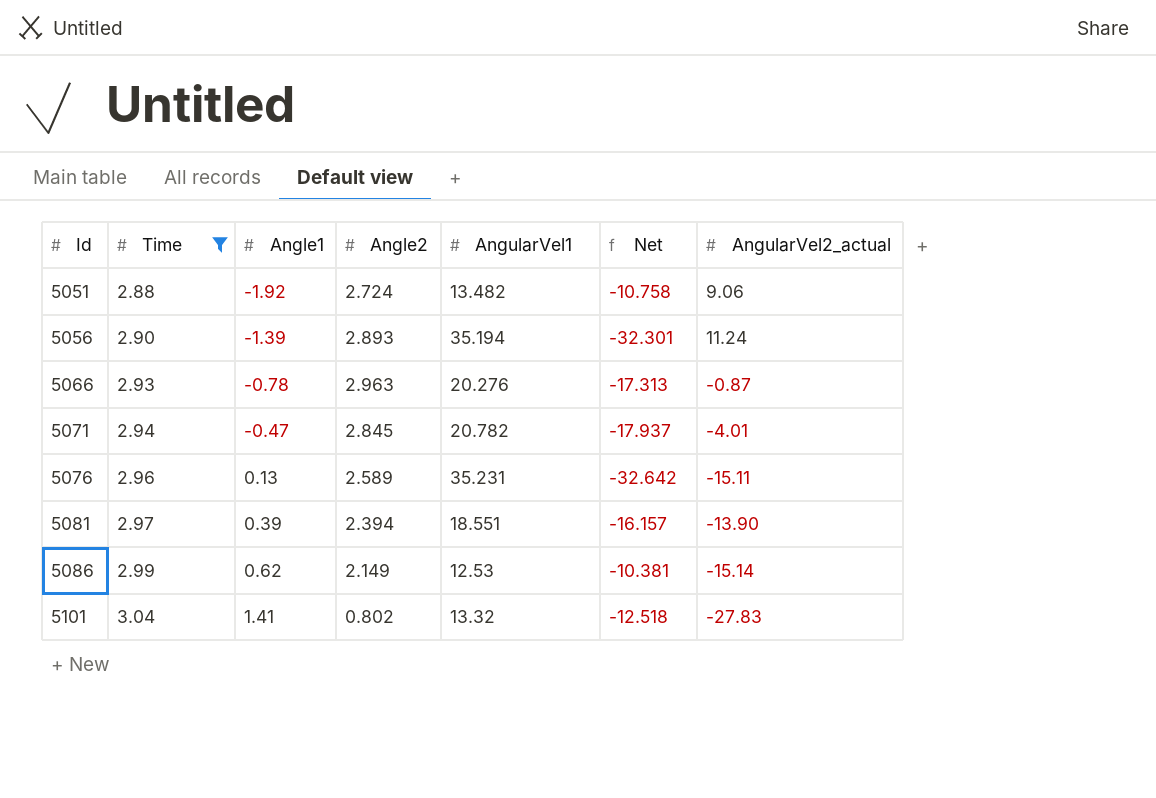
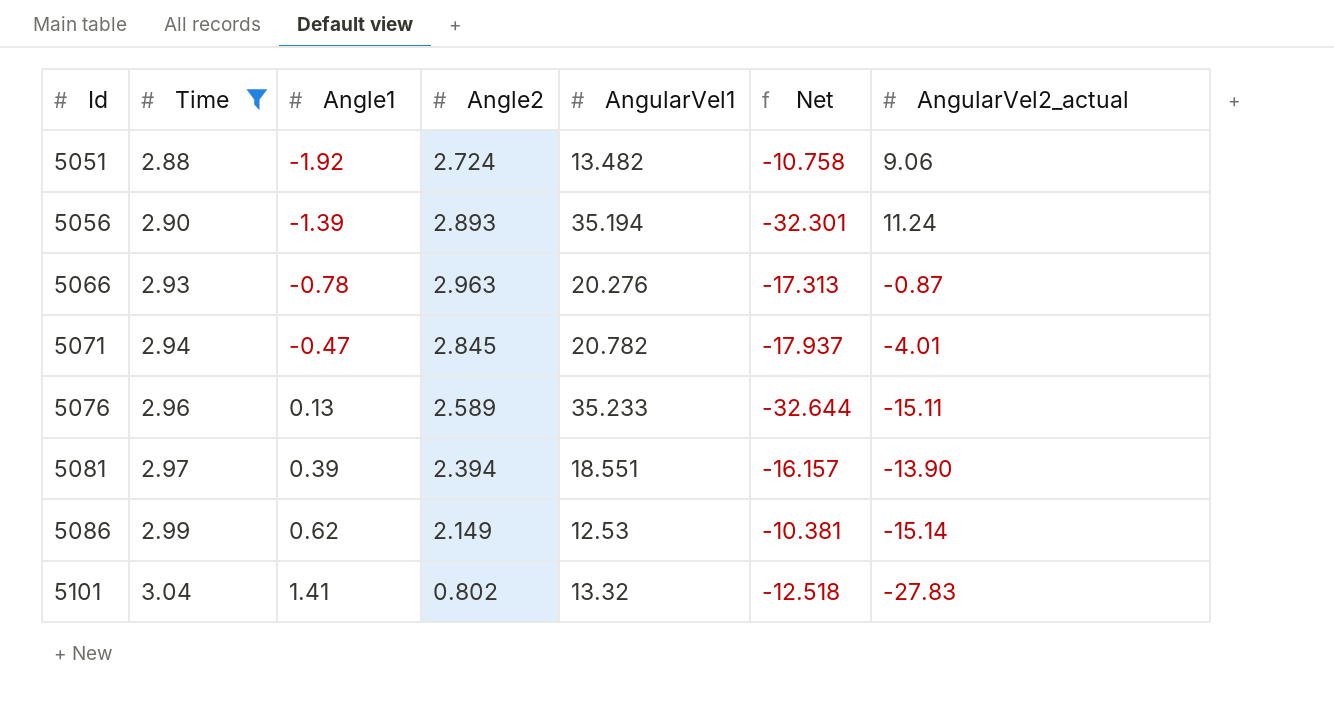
5076 | AngularVel1: 35.231 -> 35.233
5076 | Net: -32.642 -> -32.644

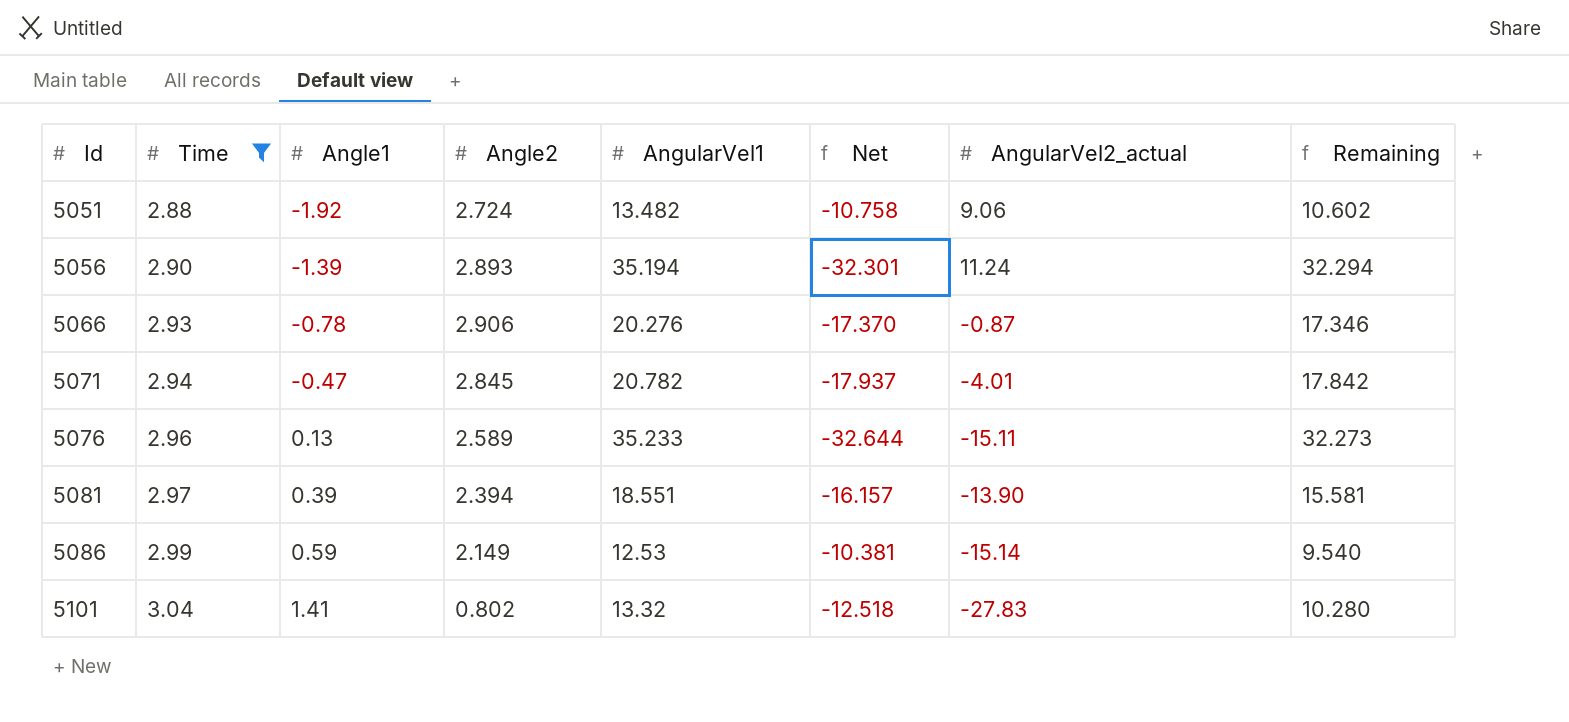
column Remaining | formula: none -> [AngularVel1] - [Time]
5066 | Angle2: 2.963 -> 2.906
5066 | Net: -17.313 -> -17.370
5086 | Angle1: 0.62 -> 0.59

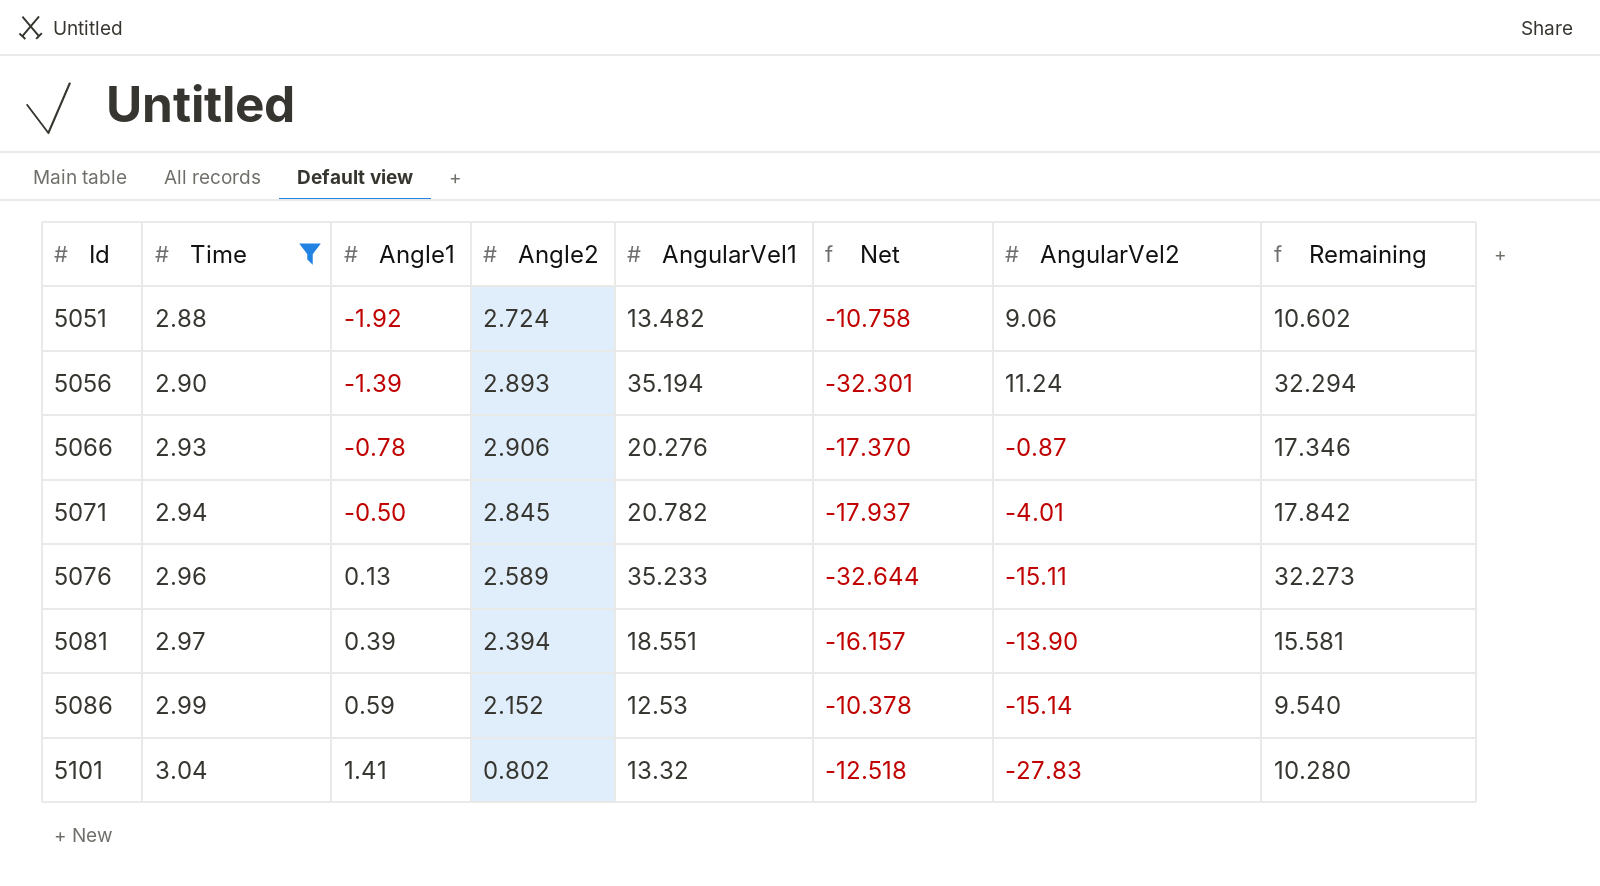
column name: AngularVel2_actual -> AngularVel2
5071 | Angle1: -0.47 -> -0.50
5086 | Angle2: 2.149 -> 2.152
5086 | Net: -10.381 -> -10.378

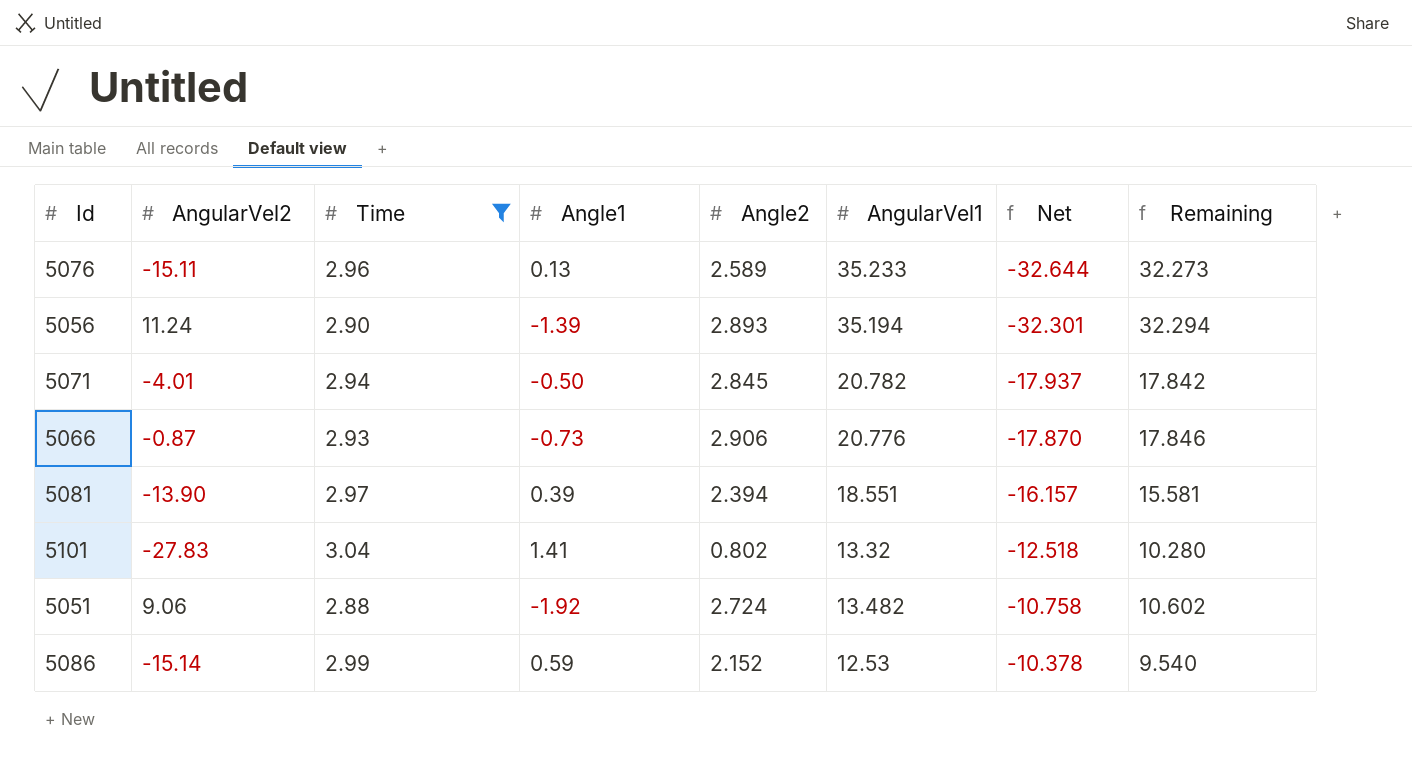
row order: Id ascending -> Net ascending
column AngularVel2 | position: 7 -> 2
5066 | Angle1: -0.78 -> -0.73
5066 | AngularVel1: 20.276 -> 20.776
5066 | Net: -17.370 -> -17.870
5066 | Remaining: 17.346 -> 17.846

